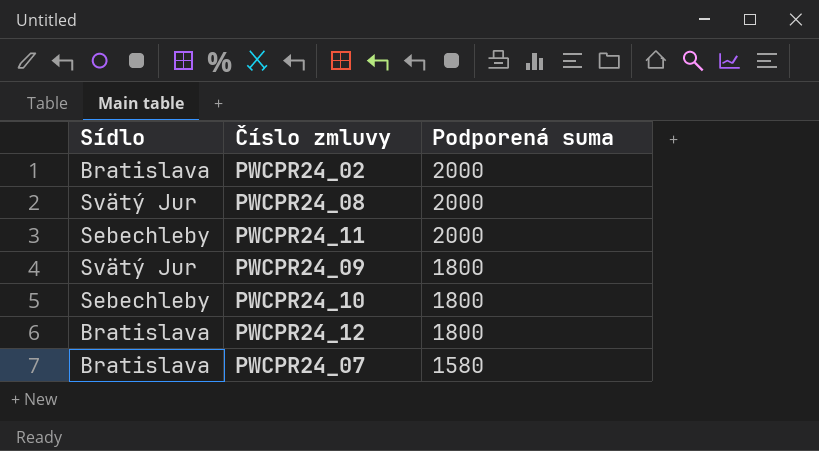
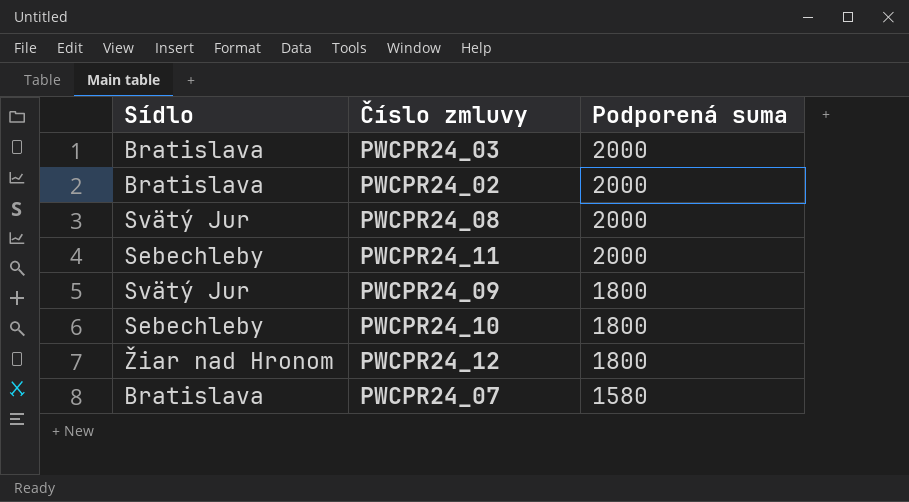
row PWCPR24_03: none -> Bratislava | 2000
PWCPR24_12 | Sídlo: Bratislava -> Žiar nad Hronom

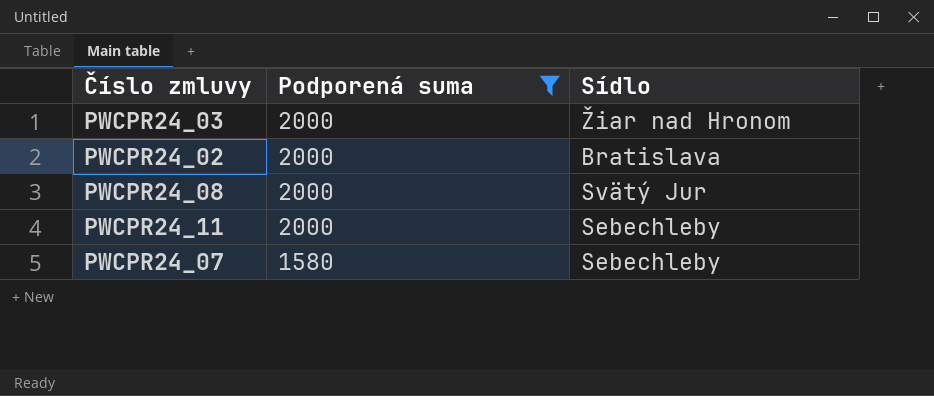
filter: none -> Podporená suma != 1800
column Sídlo | position: 1 -> 3
PWCPR24_03 | Sídlo: Bratislava -> Žiar nad Hronom
PWCPR24_07 | Sídlo: Bratislava -> Sebechleby

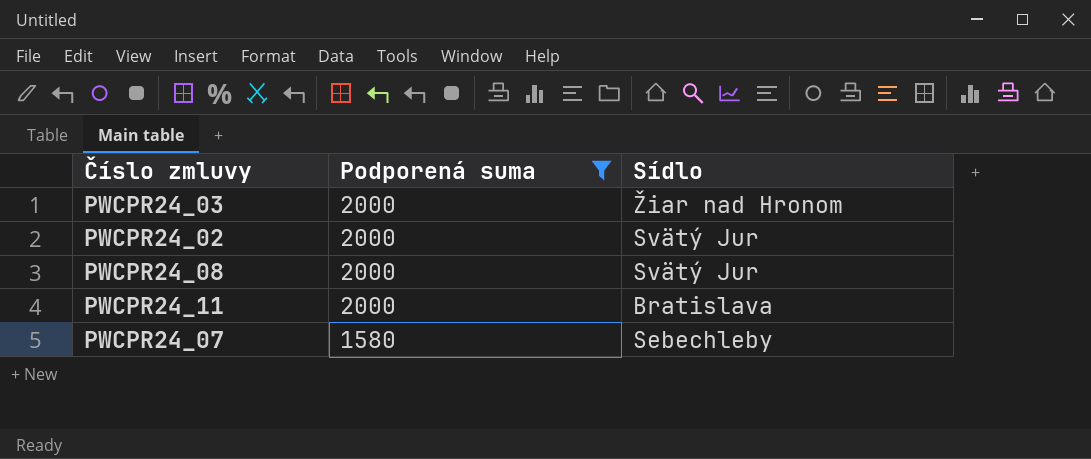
PWCPR24_02 | Sídlo: Bratislava -> Svätý Jur
PWCPR24_11 | Sídlo: Sebechleby -> Bratislava

